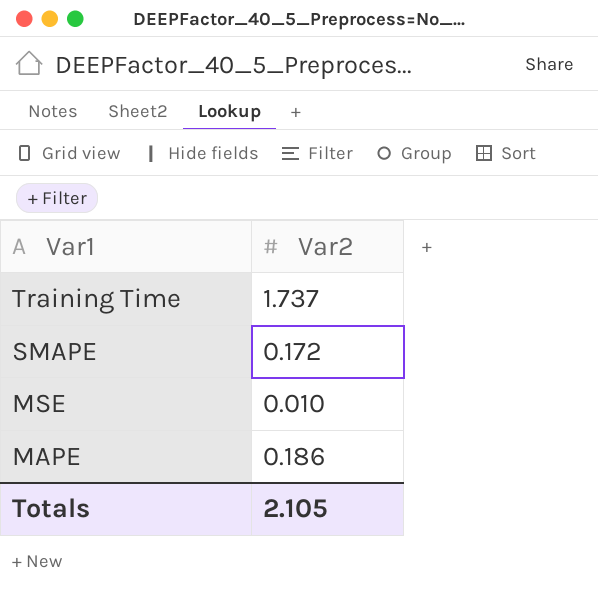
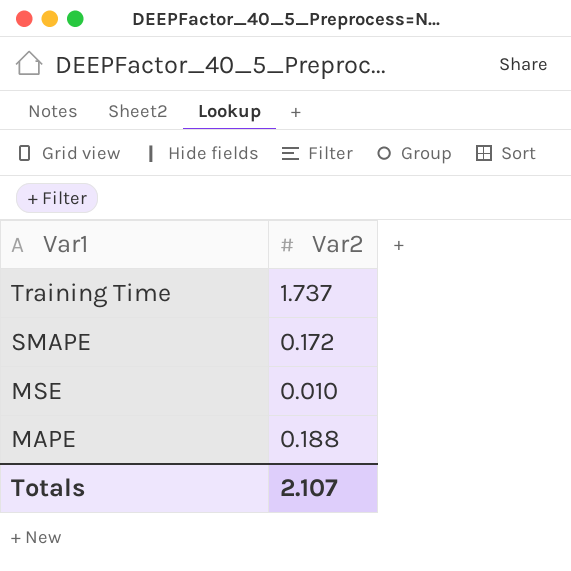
MAPE | Var2: 0.186 -> 0.188
Totals | Var2: 2.105 -> 2.107

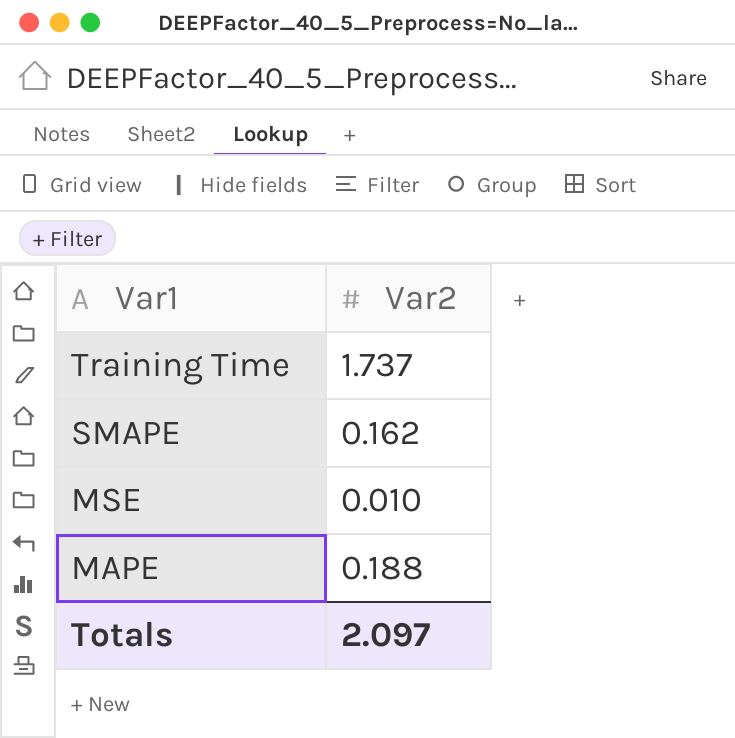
SMAPE | Var2: 0.172 -> 0.162
Totals | Var2: 2.107 -> 2.097

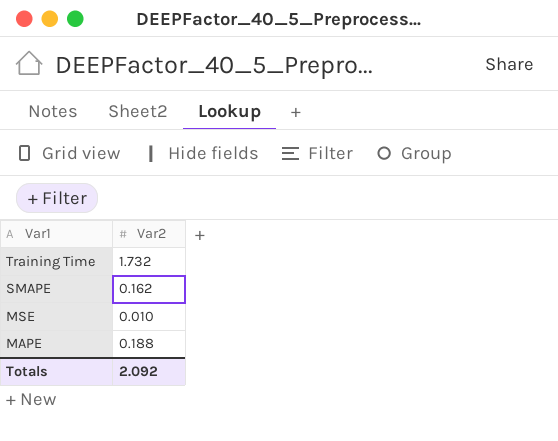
Training Time | Var2: 1.737 -> 1.732
Totals | Var2: 2.097 -> 2.092

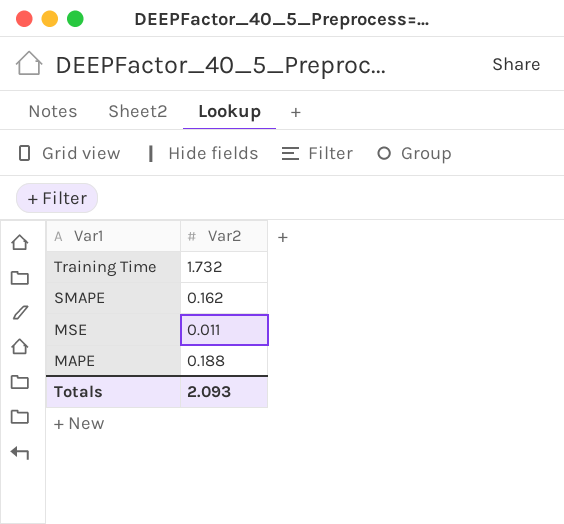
MSE | Var2: 0.010 -> 0.011
Totals | Var2: 2.092 -> 2.093

